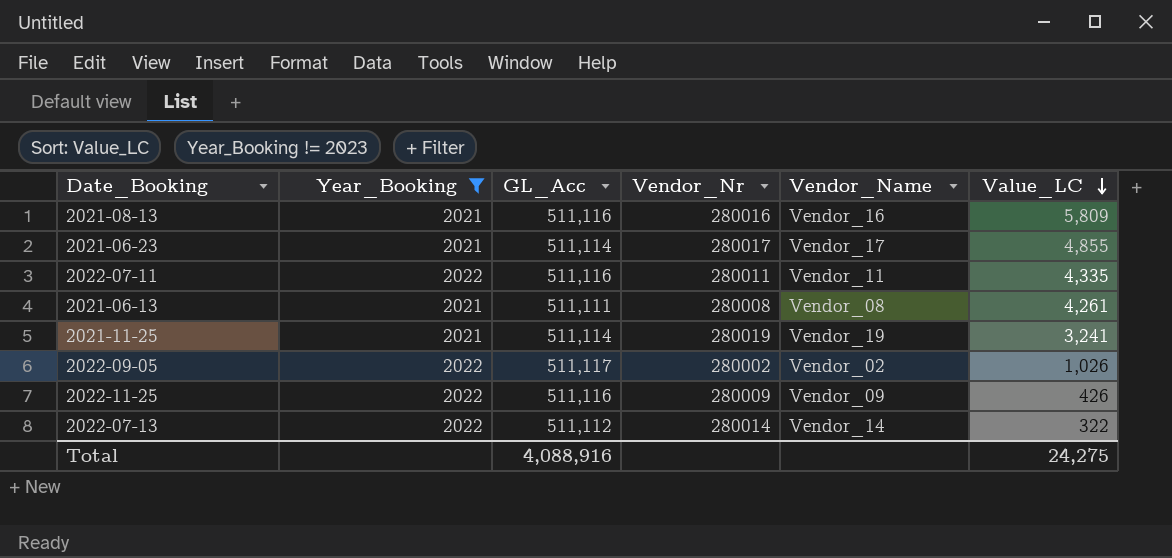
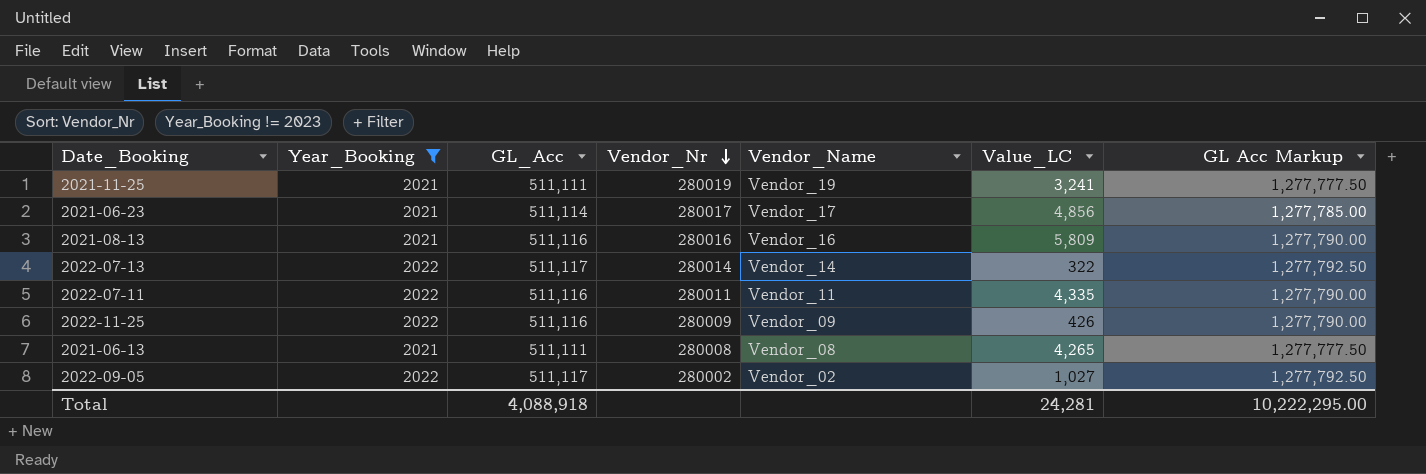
row order: Value_LC descending -> Vendor_Nr descending
column GL Acc Markup | formula: none -> [GL_Acc] * 2.5
2021-11-25 | GL_Acc: 511,114 -> 511,111
2021-06-23 | Value_LC: 4,855 -> 4,856
2022-07-13 | GL_Acc: 511,112 -> 511,117
2021-06-13 | Value_LC: 4,261 -> 4,265
2022-09-05 | Value_LC: 1,026 -> 1,027
Total | GL_Acc: 4,088,916 -> 4,088,918
Total | Value_LC: 24,275 -> 24,281

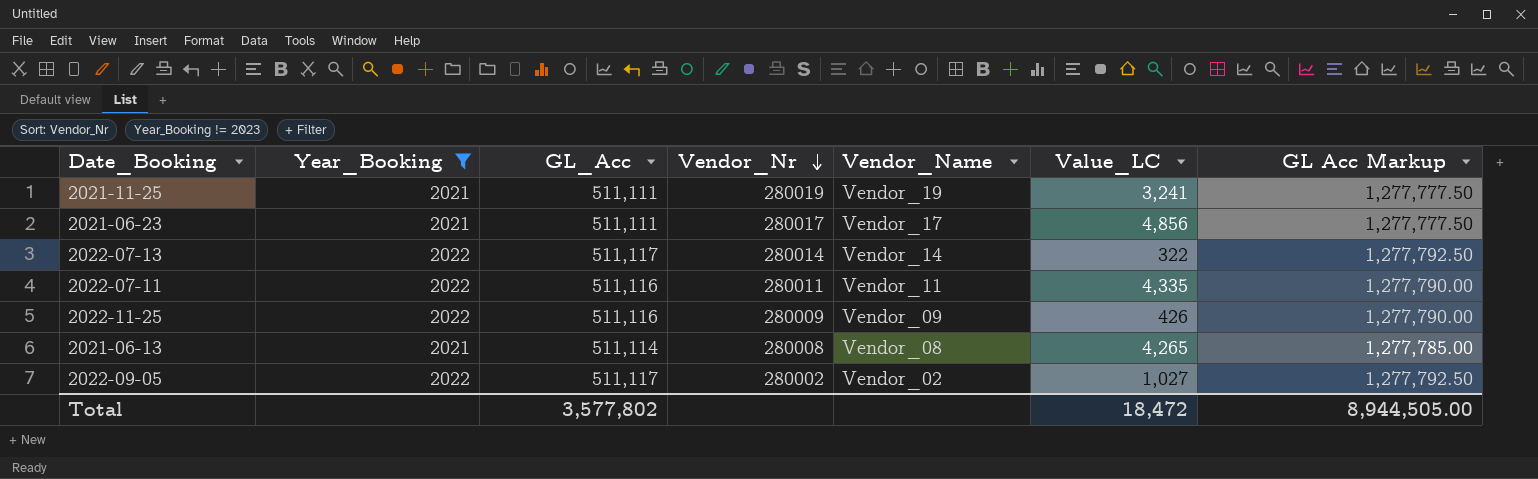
row 2021-08-13: 2021 | 511,116 | 280016 | Vendor_16 | 5,809 | 1,277,790.00 -> none
2021-06-23 | GL_Acc: 511,114 -> 511,111
2021-06-23 | GL Acc Markup: 1,277,785.00 -> 1,277,777.50
2021-06-13 | GL_Acc: 511,111 -> 511,114
2021-06-13 | GL Acc Markup: 1,277,777.50 -> 1,277,785.00
Total | GL_Acc: 4,088,918 -> 3,577,802
Total | Value_LC: 24,281 -> 18,472
Total | GL Acc Markup: 10,222,295.00 -> 8,944,505.00

